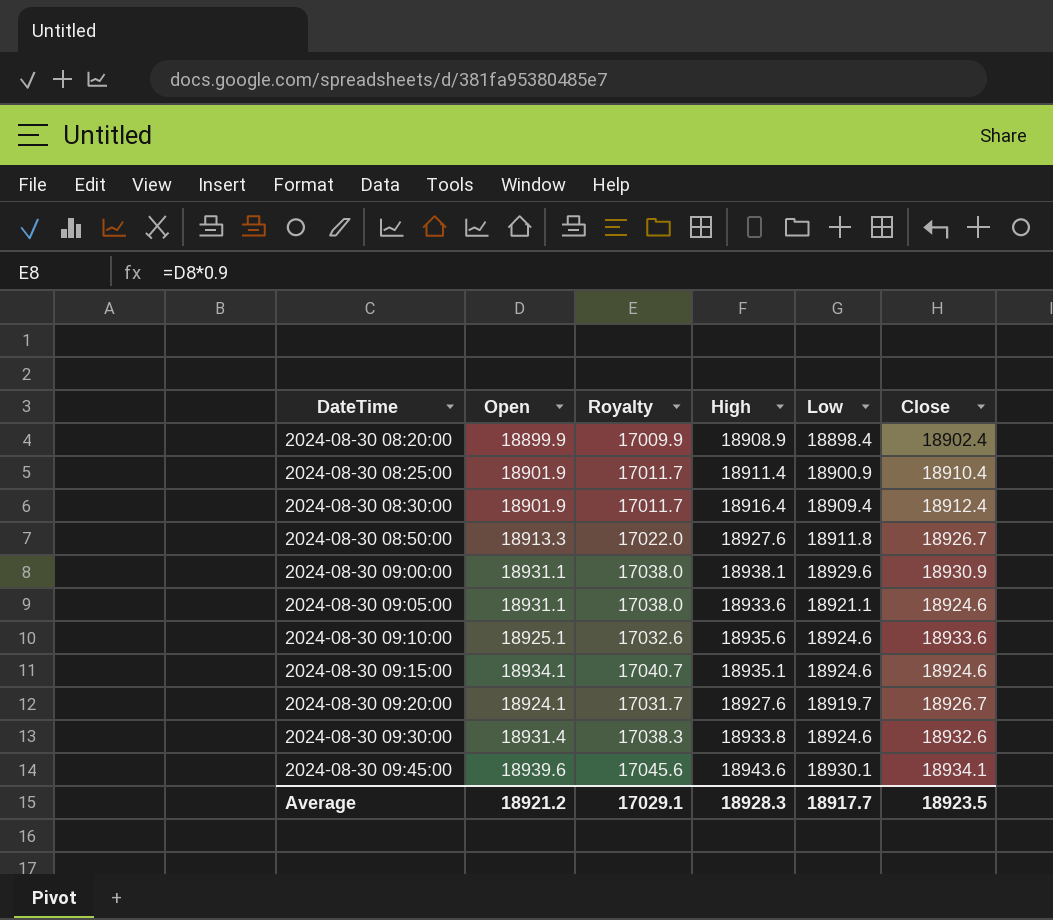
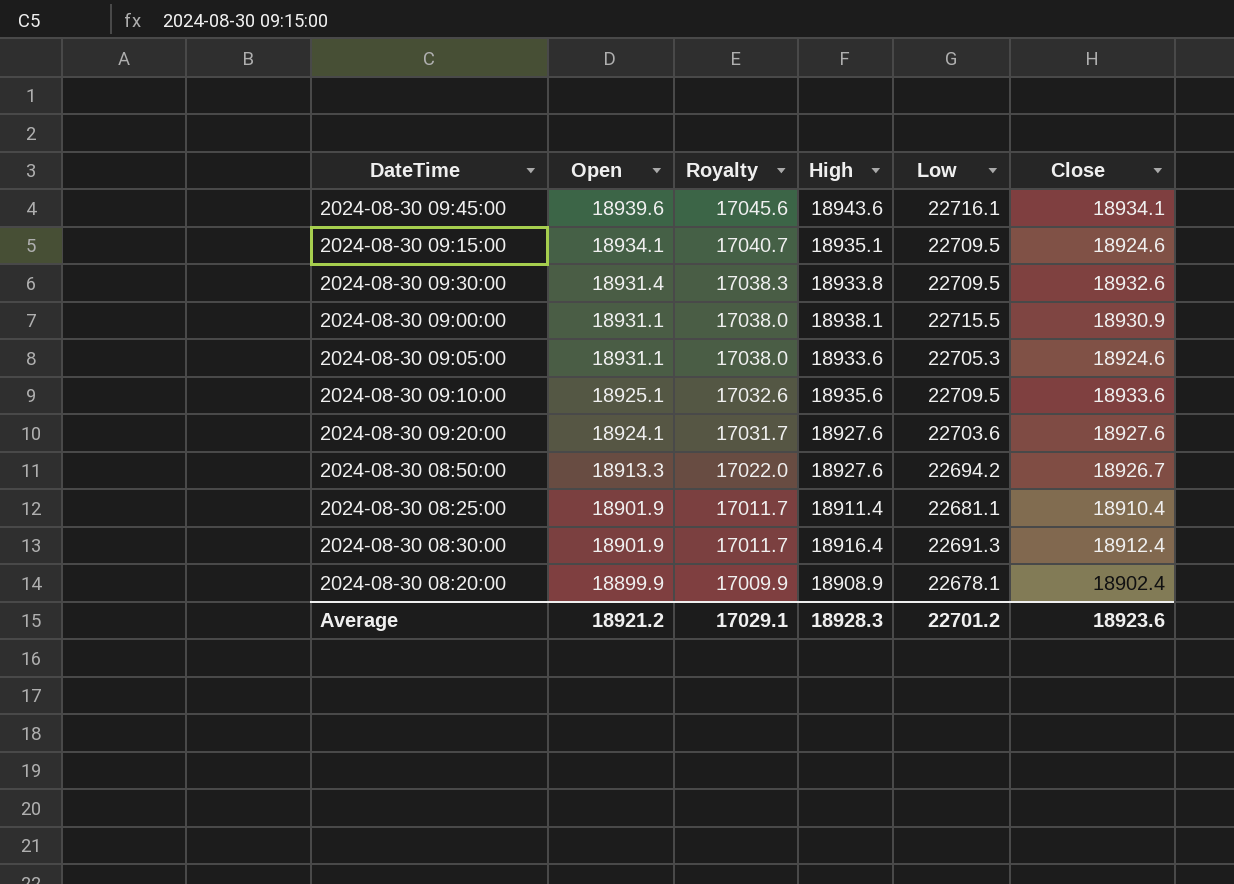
row order: DateTime ascending -> Open descending
2024-08-30 09:45:00 | Low: 18930.1 -> 22716.1
2024-08-30 09:15:00 | Low: 18924.6 -> 22709.5
2024-08-30 09:30:00 | Low: 18924.6 -> 22709.5
2024-08-30 09:00:00 | Low: 18929.6 -> 22715.5
2024-08-30 09:05:00 | Low: 18921.1 -> 22705.3
2024-08-30 09:10:00 | Low: 18924.6 -> 22709.5
2024-08-30 09:20:00 | Low: 18919.7 -> 22703.6
2024-08-30 09:20:00 | Close: 18926.7 -> 18927.6
2024-08-30 08:50:00 | Low: 18911.8 -> 22694.2
2024-08-30 08:25:00 | Low: 18900.9 -> 22681.1
2024-08-30 08:30:00 | Low: 18909.4 -> 22691.3
2024-08-30 08:20:00 | Low: 18898.4 -> 22678.1
Average | Low: 18917.7 -> 22701.2
Average | Close: 18923.5 -> 18923.6

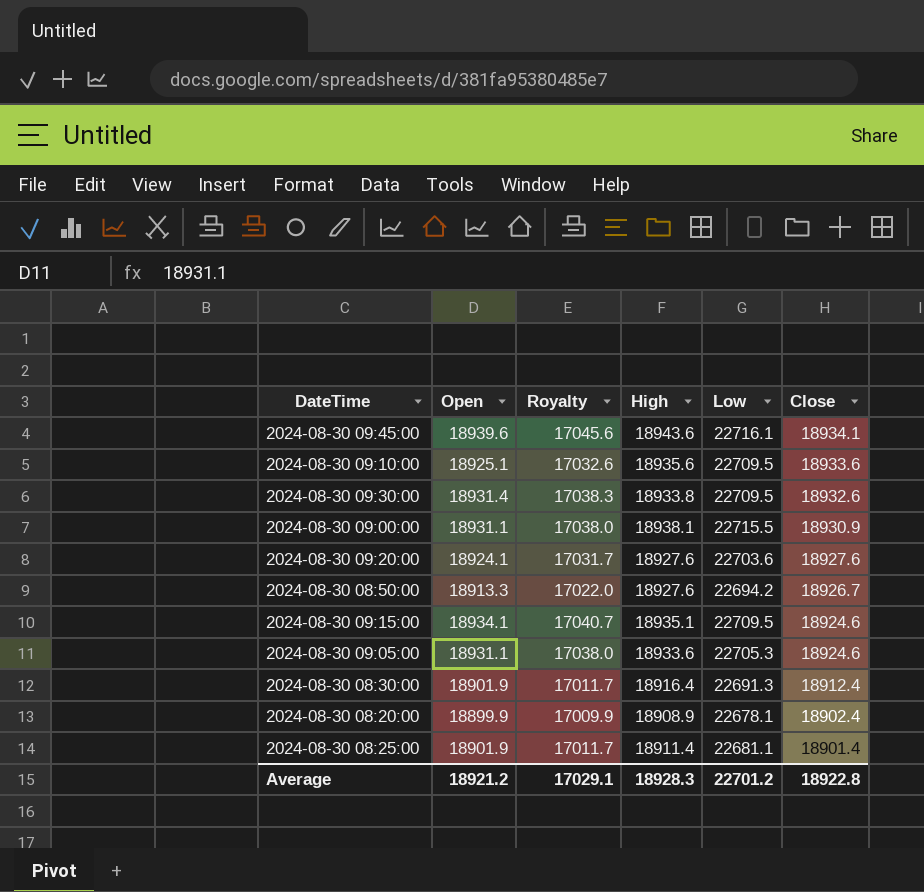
row order: Open descending -> Close descending
2024-08-30 08:25:00 | Close: 18910.4 -> 18901.4
Average | Close: 18923.6 -> 18922.8

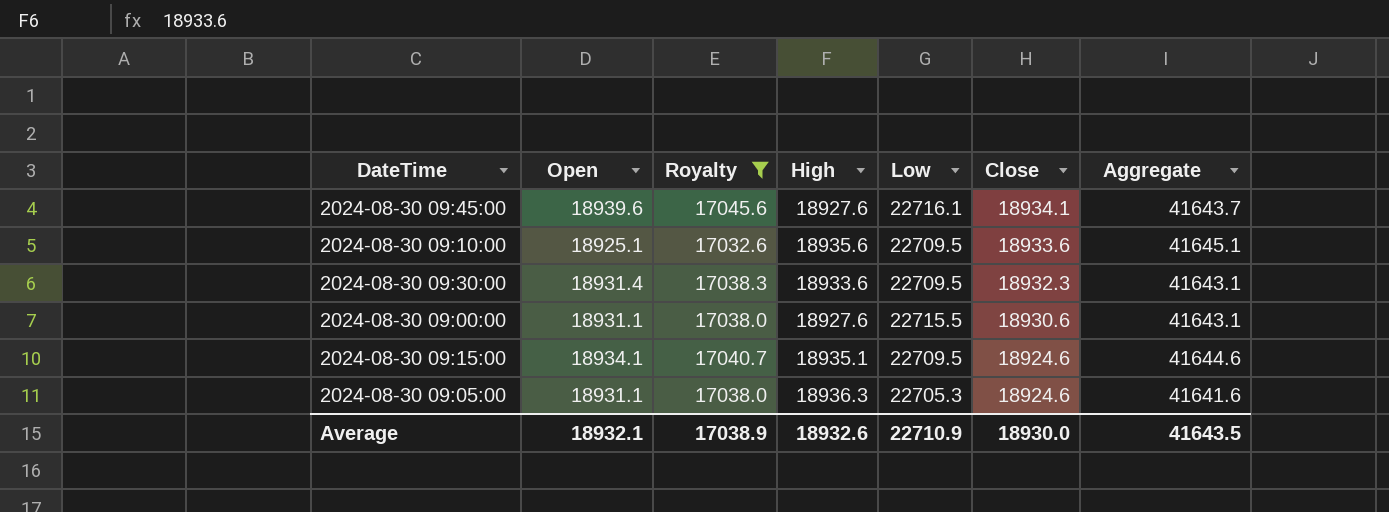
filter: none -> Royalty >= 17032.6
column Aggregate | formula: none -> [High] + [Low]
2024-08-30 09:45:00 | High: 18943.6 -> 18927.6
2024-08-30 09:30:00 | High: 18933.8 -> 18933.6
2024-08-30 09:30:00 | Close: 18932.6 -> 18932.3
2024-08-30 09:00:00 | High: 18938.1 -> 18927.6
2024-08-30 09:00:00 | Close: 18930.9 -> 18930.6
2024-08-30 09:05:00 | High: 18933.6 -> 18936.3
Average | Open: 18921.2 -> 18932.1
Average | Royalty: 17029.1 -> 17038.9
Average | High: 18928.3 -> 18932.6
Average | Low: 22701.2 -> 22710.9
Average | Close: 18922.8 -> 18930.0

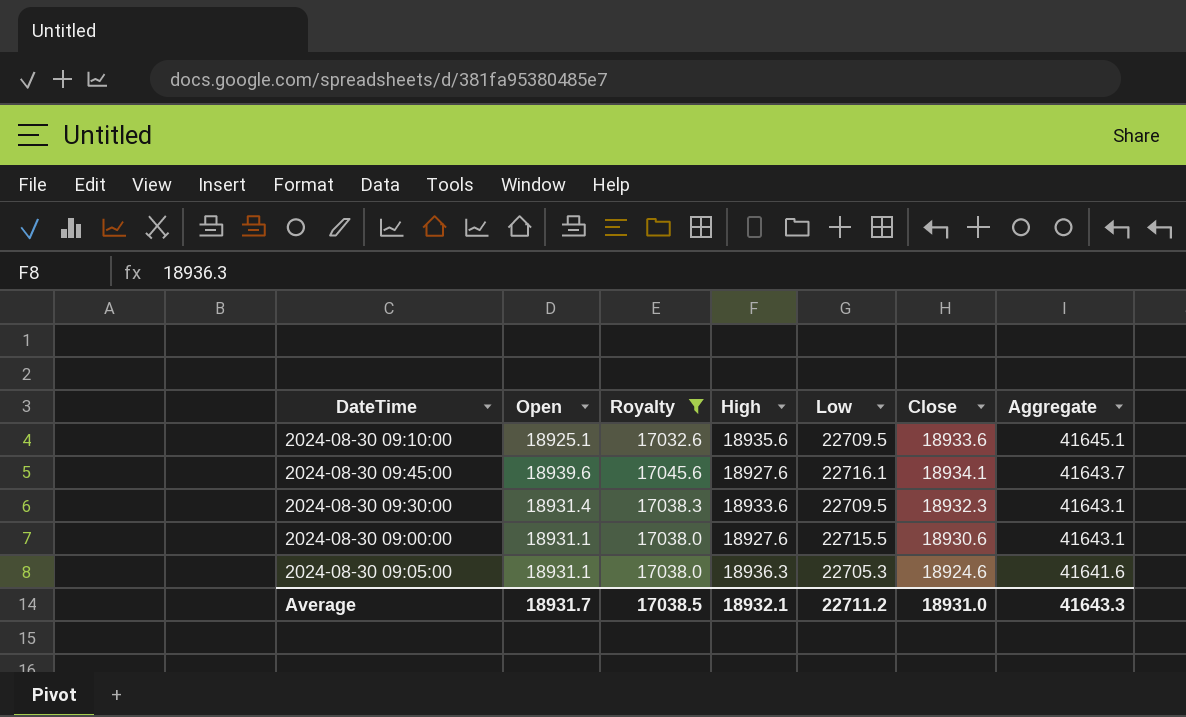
row order: Close descending -> Aggregate descending
row 2024-08-30 09:15:00: 18934.1 | 17040.7 | 18935.1 | 22709.5 | 18924.6 | 41644.6 -> none
Average | Open: 18932.1 -> 18931.7
Average | Royalty: 17038.9 -> 17038.5
Average | High: 18932.6 -> 18932.1
Average | Low: 22710.9 -> 22711.2
Average | Close: 18930.0 -> 18931.0
Average | Aggregate: 41643.5 -> 41643.3

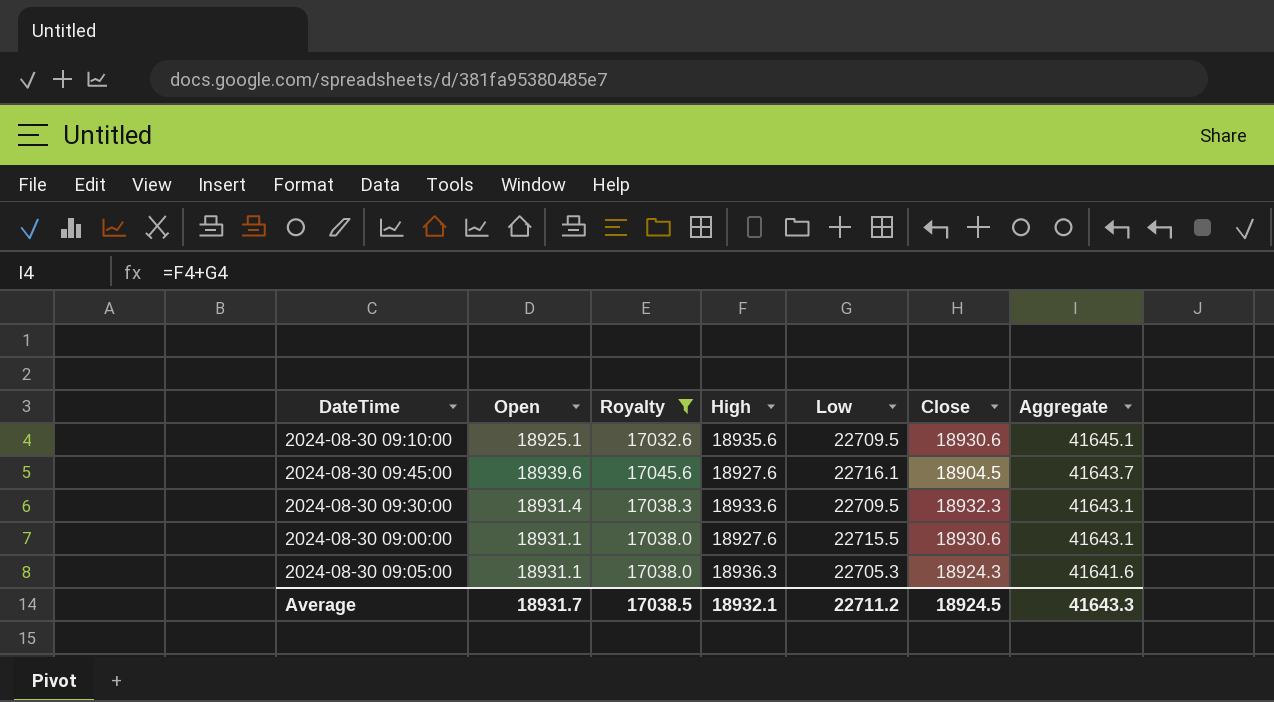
2024-08-30 09:10:00 | Close: 18933.6 -> 18930.6
2024-08-30 09:45:00 | Close: 18934.1 -> 18904.5
2024-08-30 09:05:00 | Close: 18924.6 -> 18924.3
Average | Close: 18931.0 -> 18924.5

